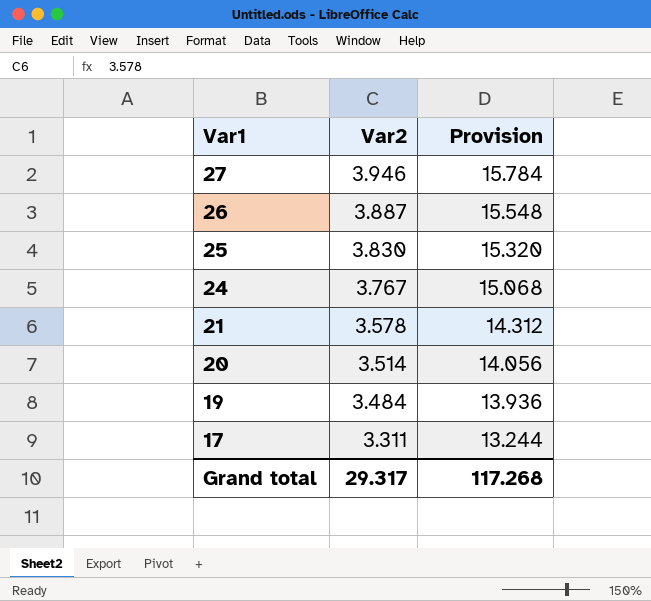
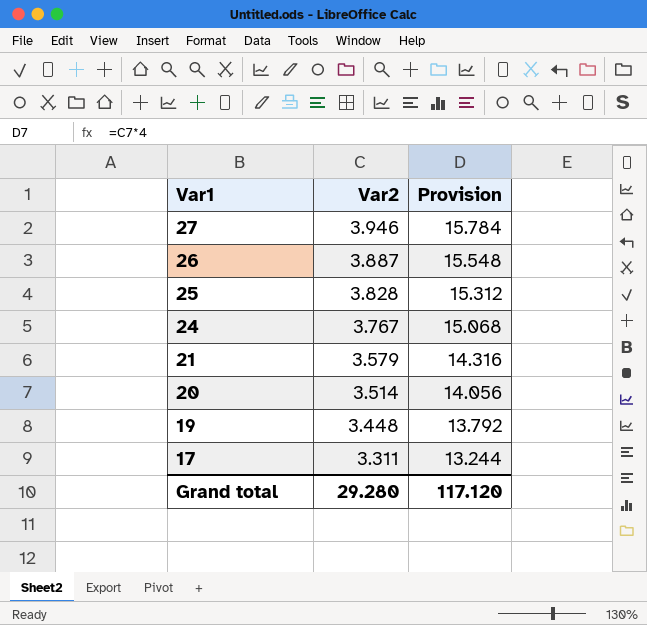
25 | Var2: 3.830 -> 3.828
25 | Provision: 15.320 -> 15.312
21 | Var2: 3.578 -> 3.579
21 | Provision: 14.312 -> 14.316
19 | Var2: 3.484 -> 3.448
19 | Provision: 13.936 -> 13.792
Grand total | Var2: 29.317 -> 29.280
Grand total | Provision: 117.268 -> 117.120

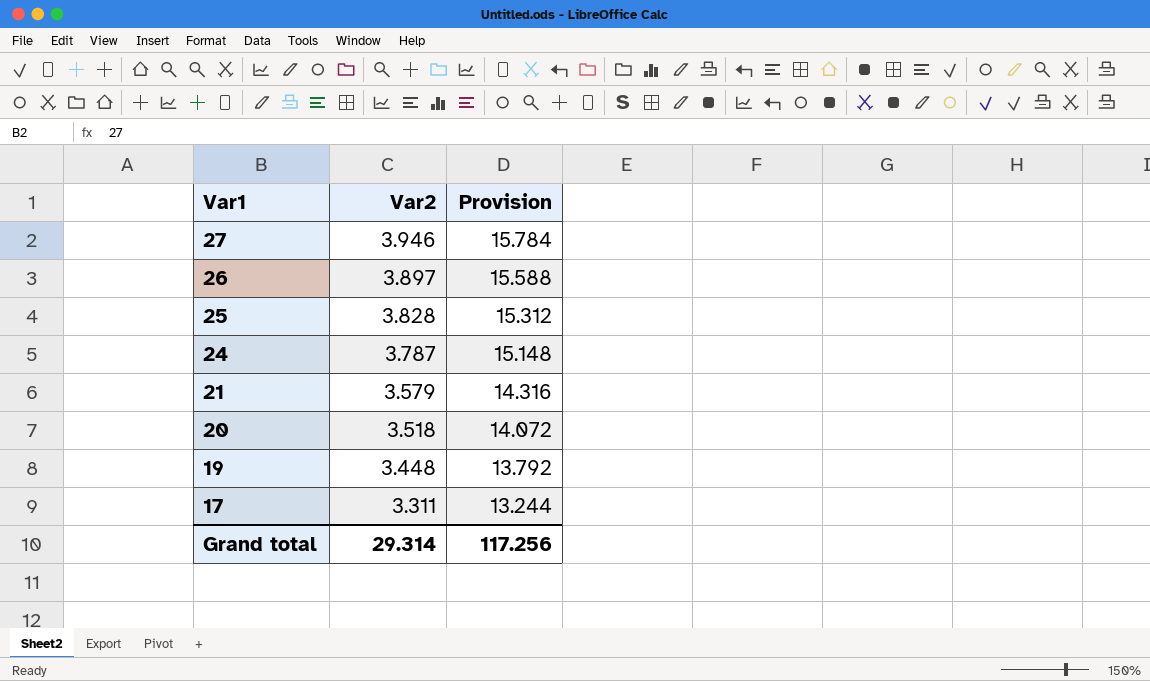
26 | Var2: 3.887 -> 3.897
26 | Provision: 15.548 -> 15.588
24 | Var2: 3.767 -> 3.787
24 | Provision: 15.068 -> 15.148
20 | Var2: 3.514 -> 3.518
20 | Provision: 14.056 -> 14.072
Grand total | Var2: 29.280 -> 29.314
Grand total | Provision: 117.120 -> 117.256

